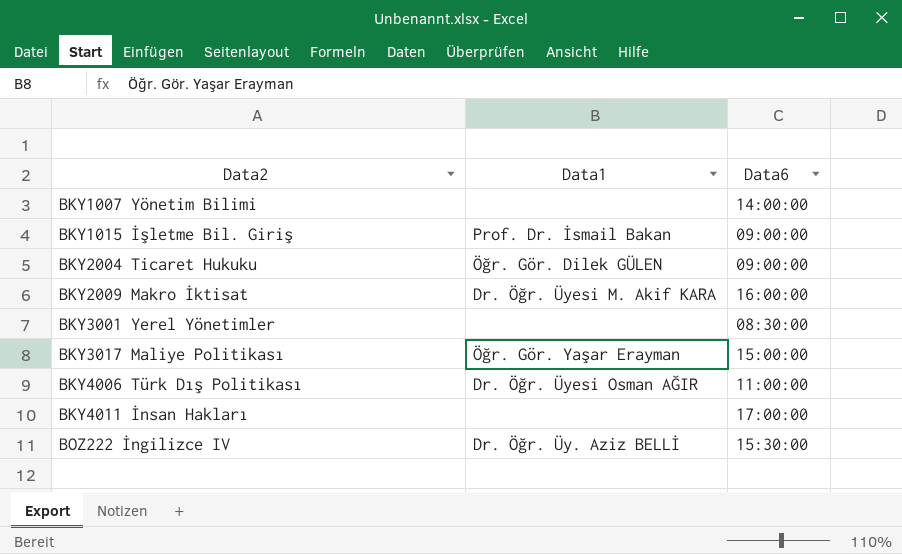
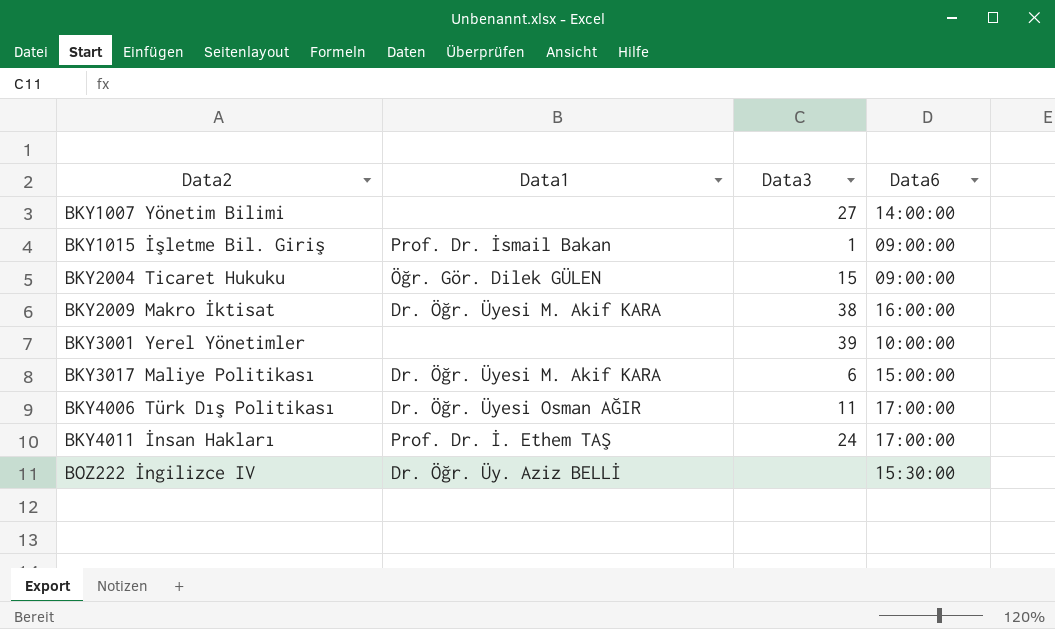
column Data3 | position: none -> 3
BKY3001 Yerel Yönetimler | Data6: 08:30:00 -> 10:00:00
BKY3017 Maliye Politikası | Data1: Öğr. Gör. Yaşar Erayman -> Dr. Öğr. Üyesi M. Akif KARA
BKY4006 Türk Dış Politikası | Data6: 11:00:00 -> 17:00:00
BKY4011 İnsan Hakları | Data1: none -> Prof. Dr. İ. Ethem TAŞ

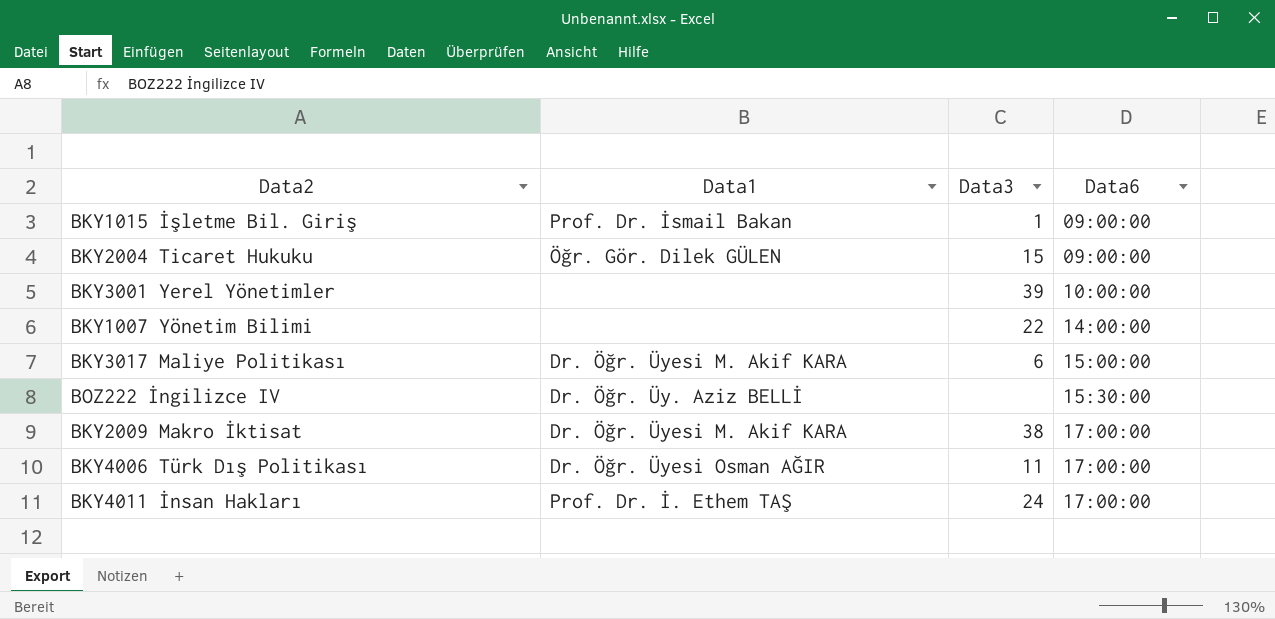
row order: Data2 ascending -> Data6 ascending
BKY1007 Yönetim Bilimi | Data3: 27 -> 22
BKY2009 Makro İktisat | Data6: 16:00:00 -> 17:00:00

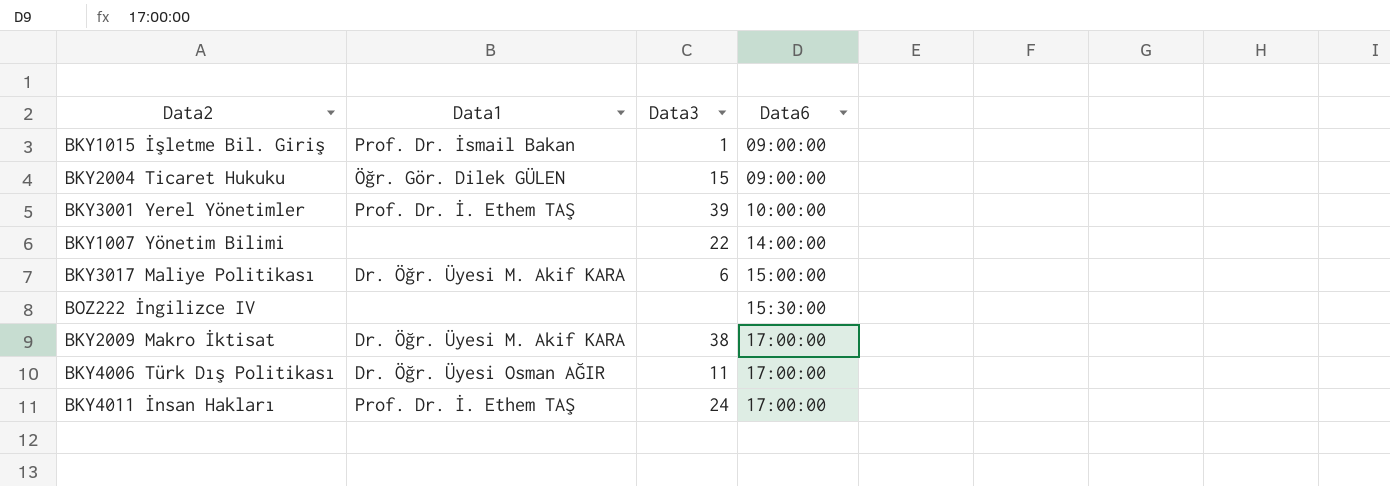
BKY3001 Yerel Yönetimler | Data1: none -> Prof. Dr. İ. Ethem TAŞ
BOZ222 İngilizce IV | Data1: Dr. Öğr. Üy. Aziz BELLİ -> none

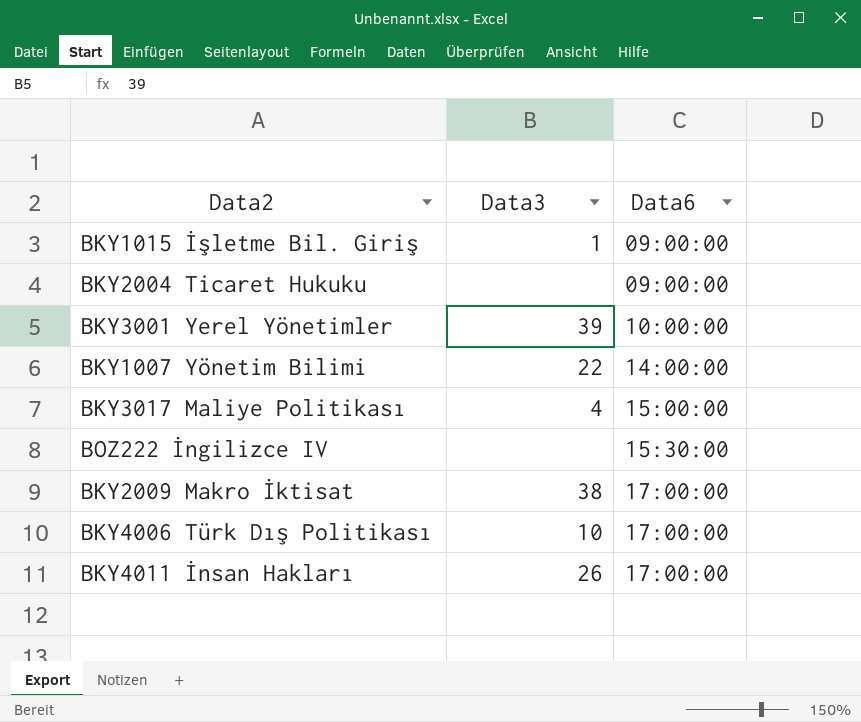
column Data1 | position: 2 -> none
BKY2004 Ticaret Hukuku | Data3: 15 -> none
BKY3017 Maliye Politikası | Data3: 6 -> 4
BKY4006 Türk Dış Politikası | Data3: 11 -> 10
BKY4011 İnsan Hakları | Data3: 24 -> 26

